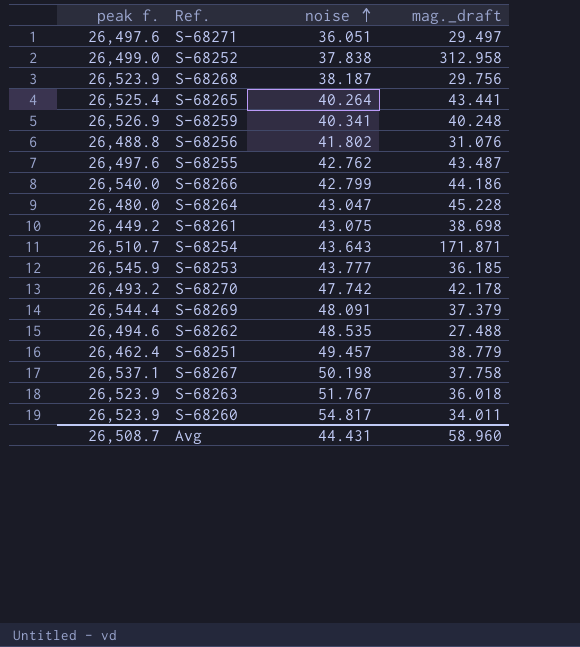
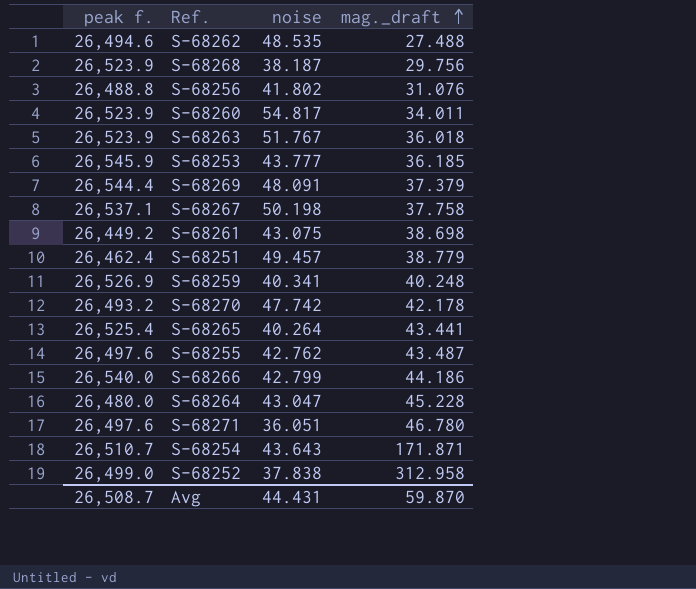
row order: noise ascending -> mag._draft ascending
S-68271 | mag._draft: 29.497 -> 46.780
Avg | mag._draft: 58.960 -> 59.870

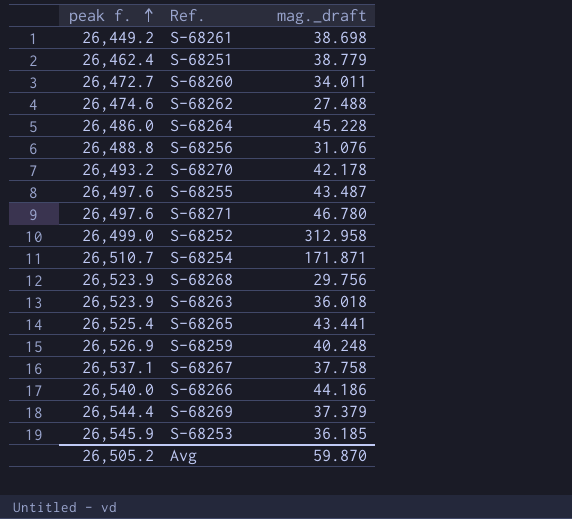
row order: mag._draft ascending -> peak f. ascending
column noise | position: 3 -> none
S-68260 | peak f.: 26,523.9 -> 26,472.7
S-68262 | peak f.: 26,494.6 -> 26,474.6
S-68264 | peak f.: 26,480.0 -> 26,486.0
Avg | peak f.: 26,508.7 -> 26,505.2

